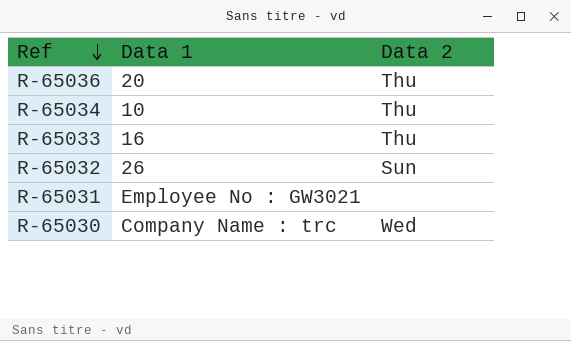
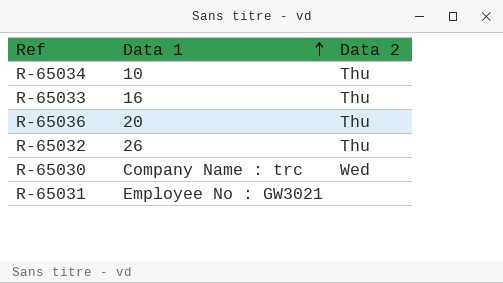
row order: Ref descending -> Data 1 ascending
R-65032 | Data 2: Sun -> Thu

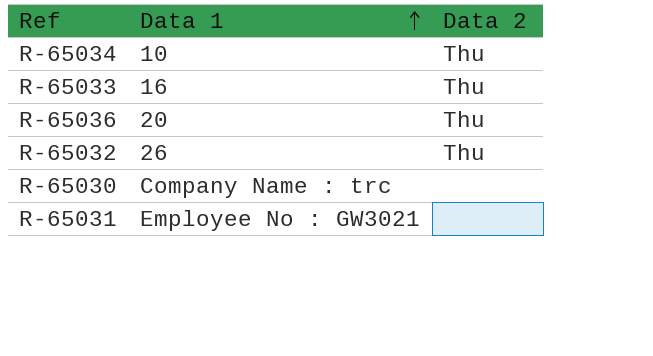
R-65030 | Data 2: Wed -> none

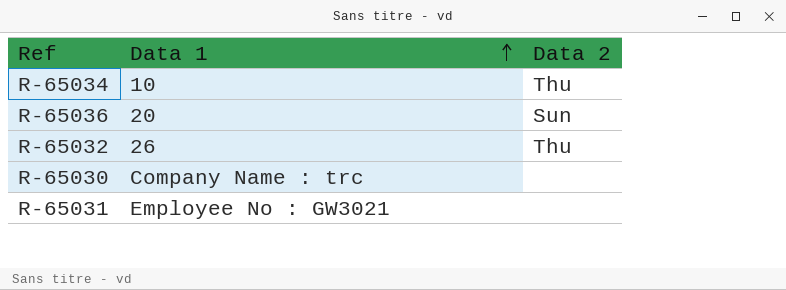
row R-65033: 16 | Thu -> none
R-65036 | Data 2: Thu -> Sun

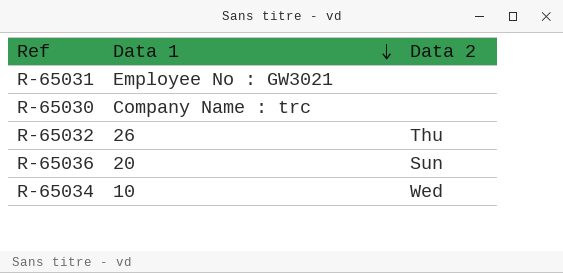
row order: Data 1 ascending -> Data 1 descending
R-65034 | Data 2: Thu -> Wed

